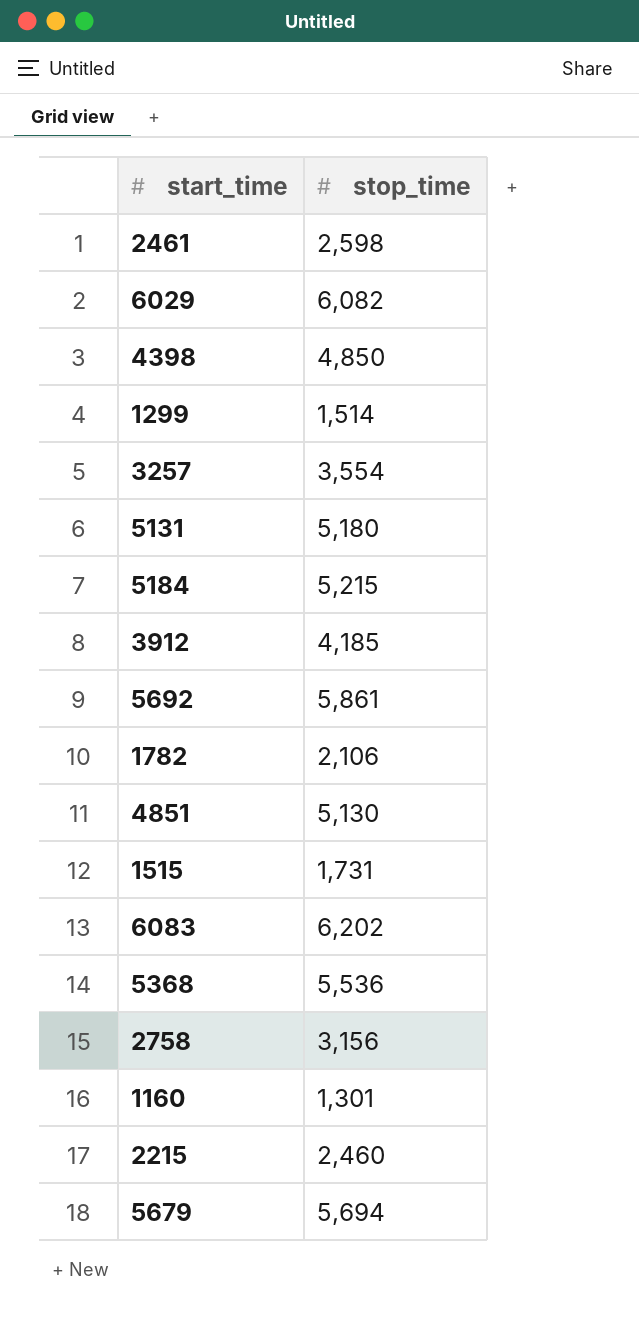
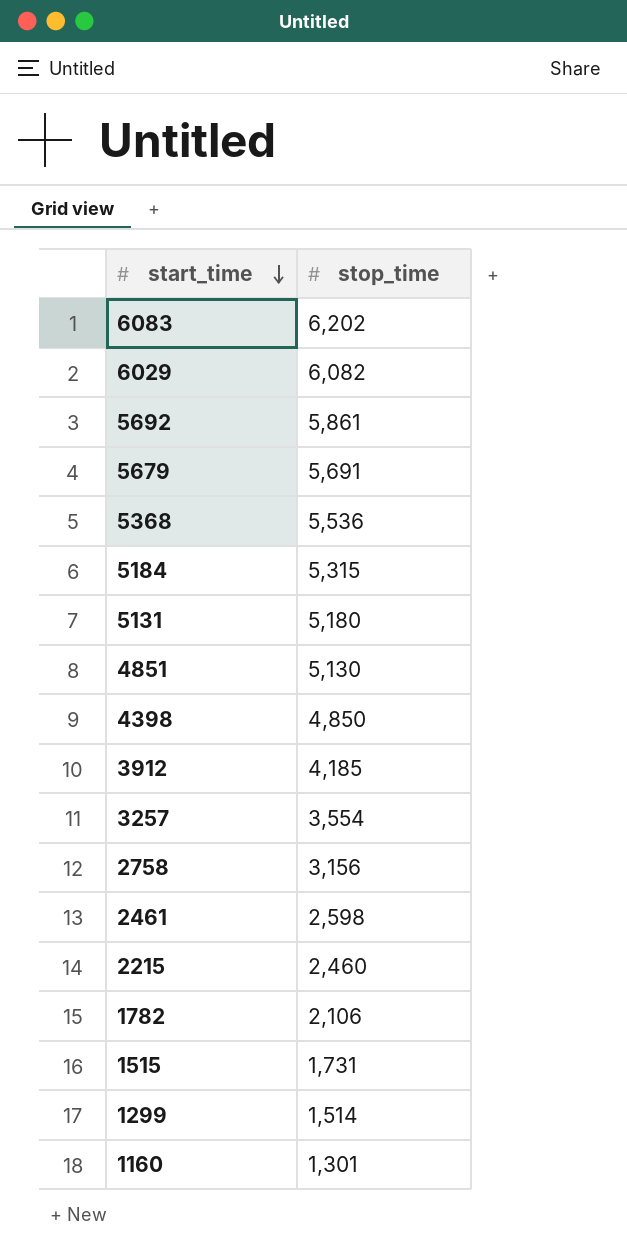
row order: none -> start_time descending
5679 | stop_time: 5,694 -> 5,691
5184 | stop_time: 5,215 -> 5,315

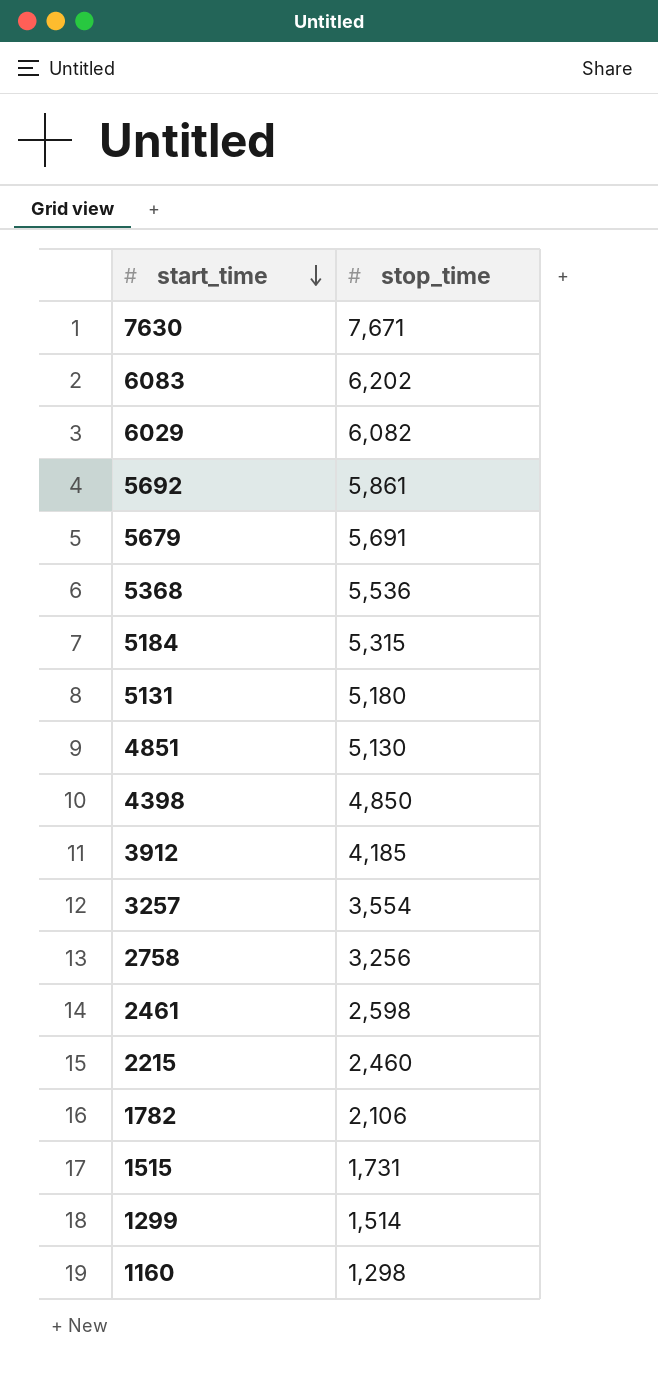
row 7630: none -> 7,671
2758 | stop_time: 3,156 -> 3,256
1160 | stop_time: 1,301 -> 1,298

